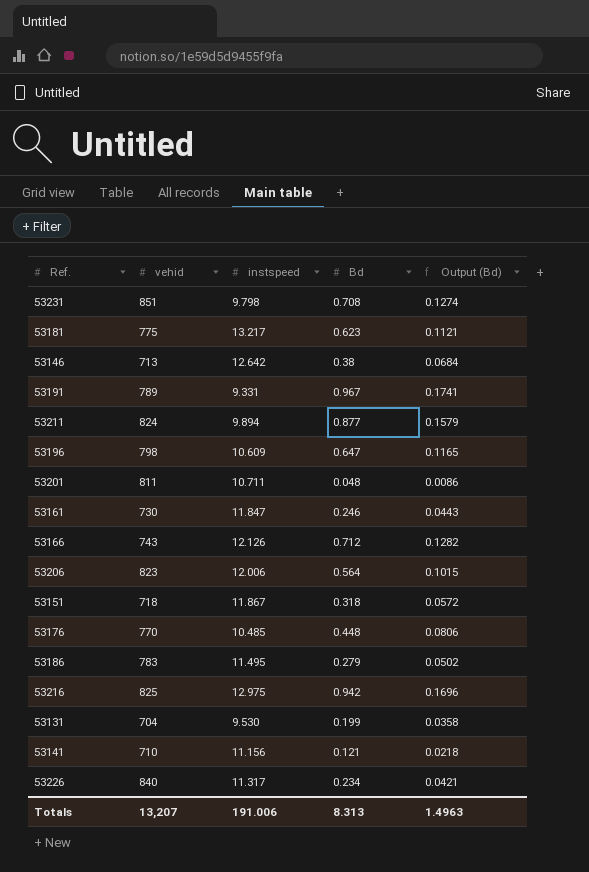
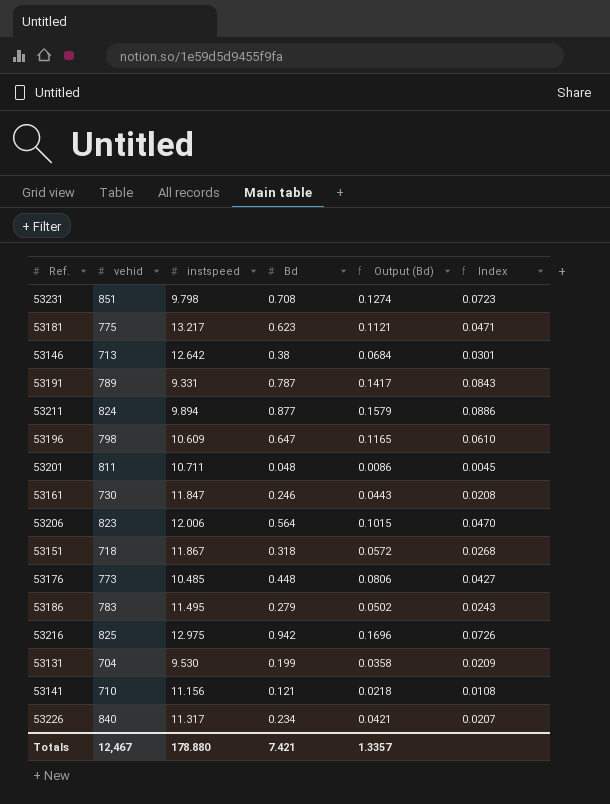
column Index | formula: none -> [Bd] / [instspeed]
row 53166: 743 | 12.126 | 0.712 | 0.1282 -> none
53191 | Bd: 0.967 -> 0.787
53191 | Output (Bd): 0.1741 -> 0.1417
53176 | vehid: 770 -> 773
Totals | vehid: 13,207 -> 12,467
Totals | instspeed: 191.006 -> 178.880
Totals | Bd: 8.313 -> 7.421
Totals | Output (Bd): 1.4963 -> 1.3357

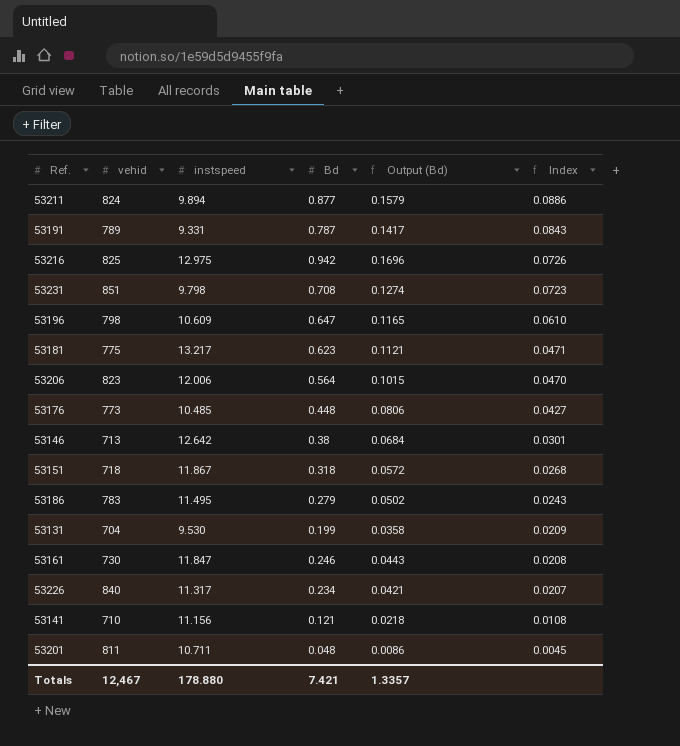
row order: none -> Index descending

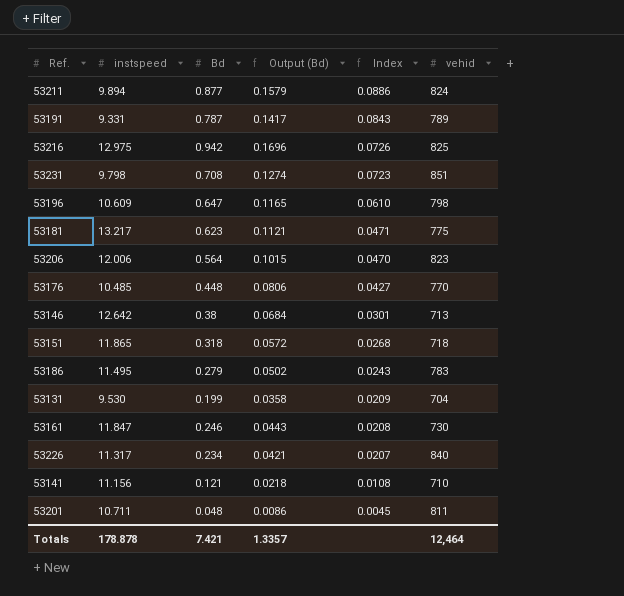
column vehid | position: 2 -> 6
53176 | vehid: 773 -> 770
53151 | instspeed: 11.867 -> 11.865
Totals | instspeed: 178.880 -> 178.878
Totals | vehid: 12,467 -> 12,464

